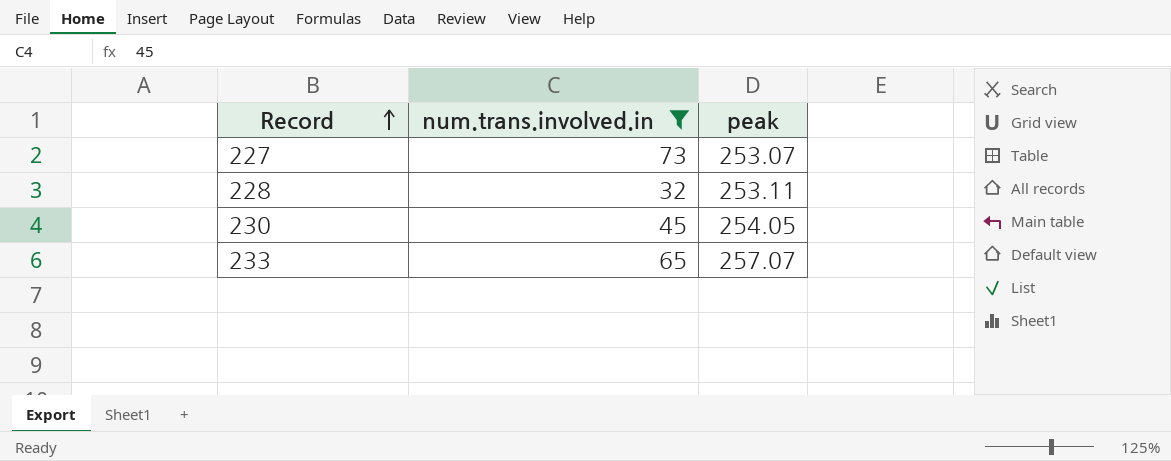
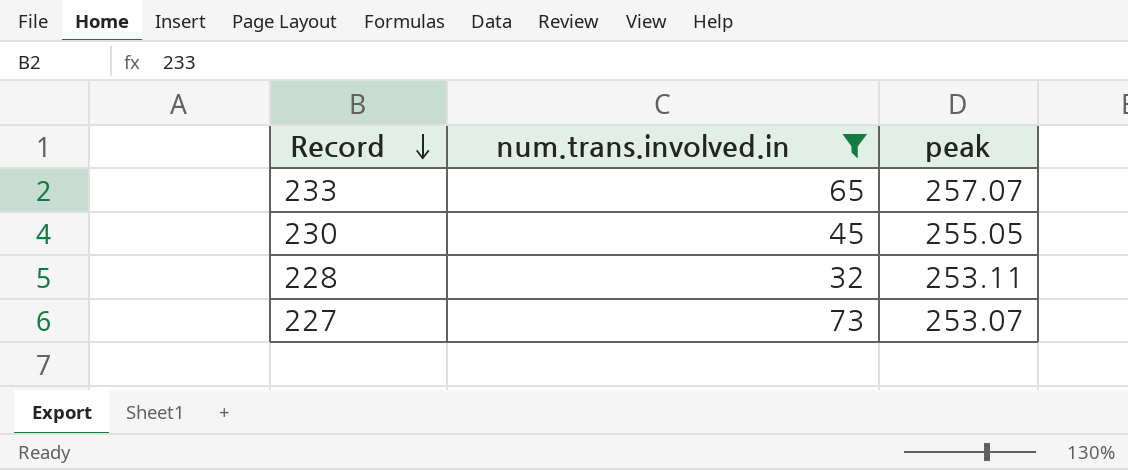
row order: Record ascending -> Record descending
230 | peak: 254.05 -> 255.05

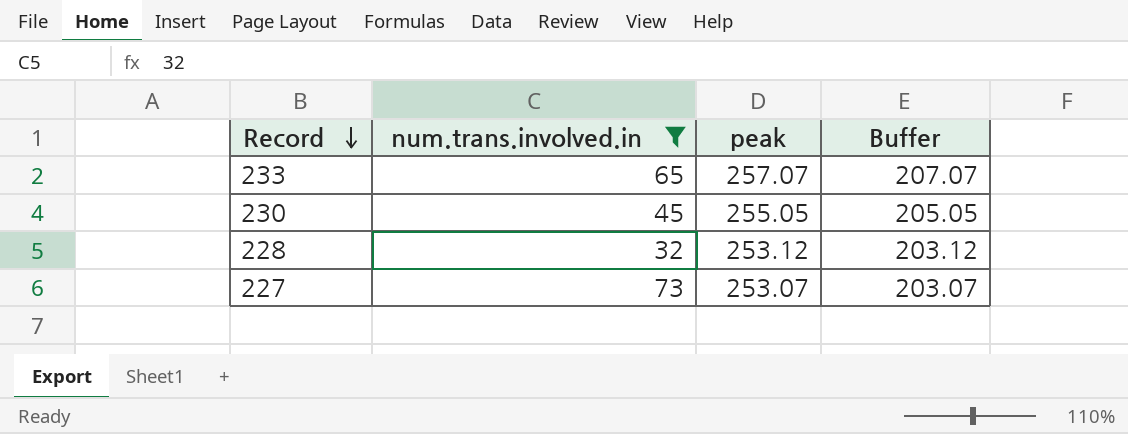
column Buffer | formula: none -> [peak] - 50
228 | peak: 253.11 -> 253.12

